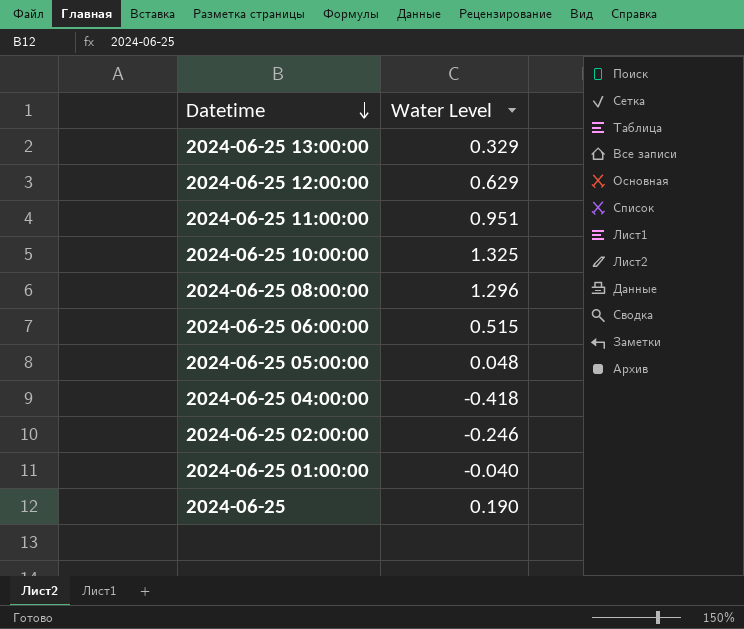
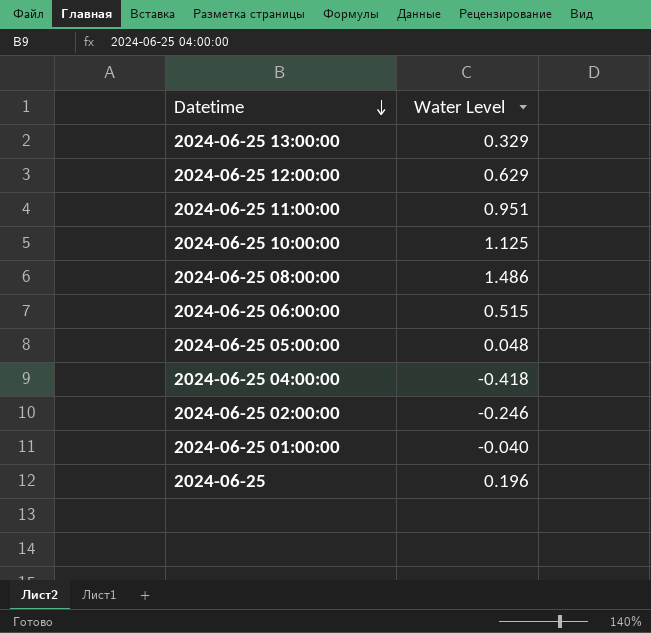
2024-06-25 10:00:00 | Water Level: 1.325 -> 1.125
2024-06-25 08:00:00 | Water Level: 1.296 -> 1.486
2024-06-25 | Water Level: 0.190 -> 0.196

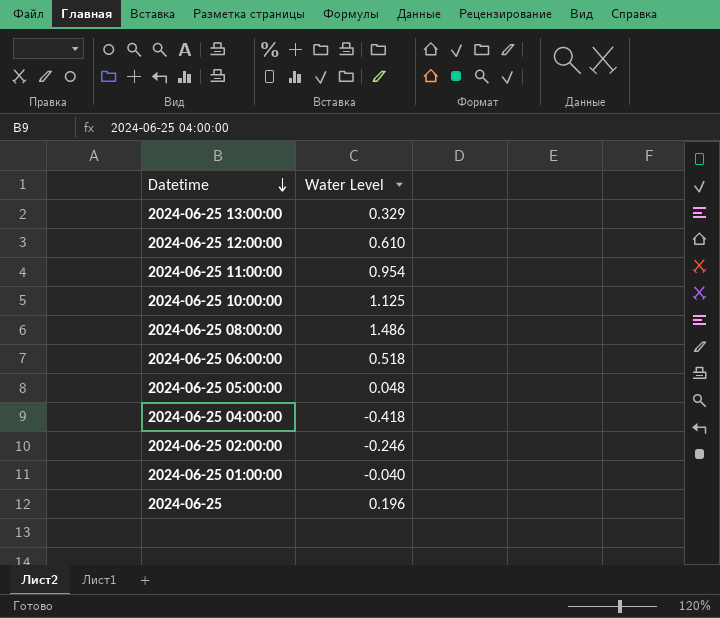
2024-06-25 12:00:00 | Water Level: 0.629 -> 0.610
2024-06-25 11:00:00 | Water Level: 0.951 -> 0.954
2024-06-25 06:00:00 | Water Level: 0.515 -> 0.518

